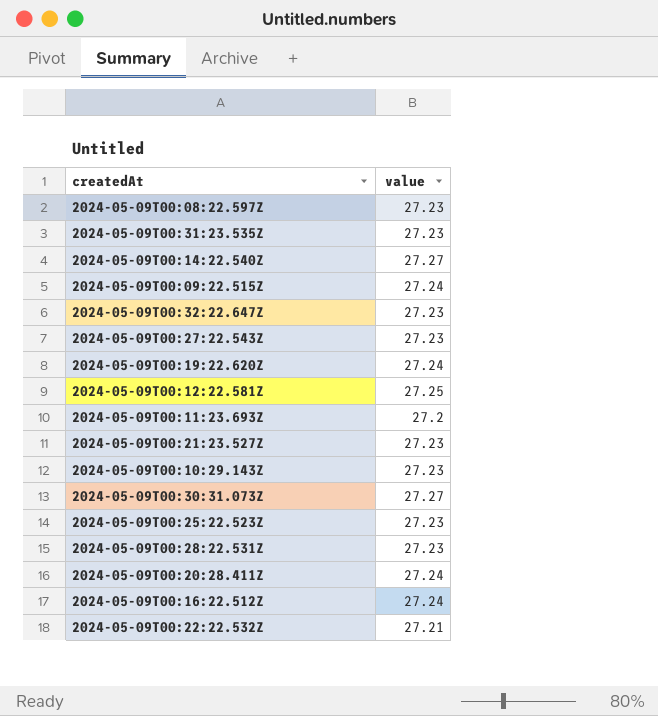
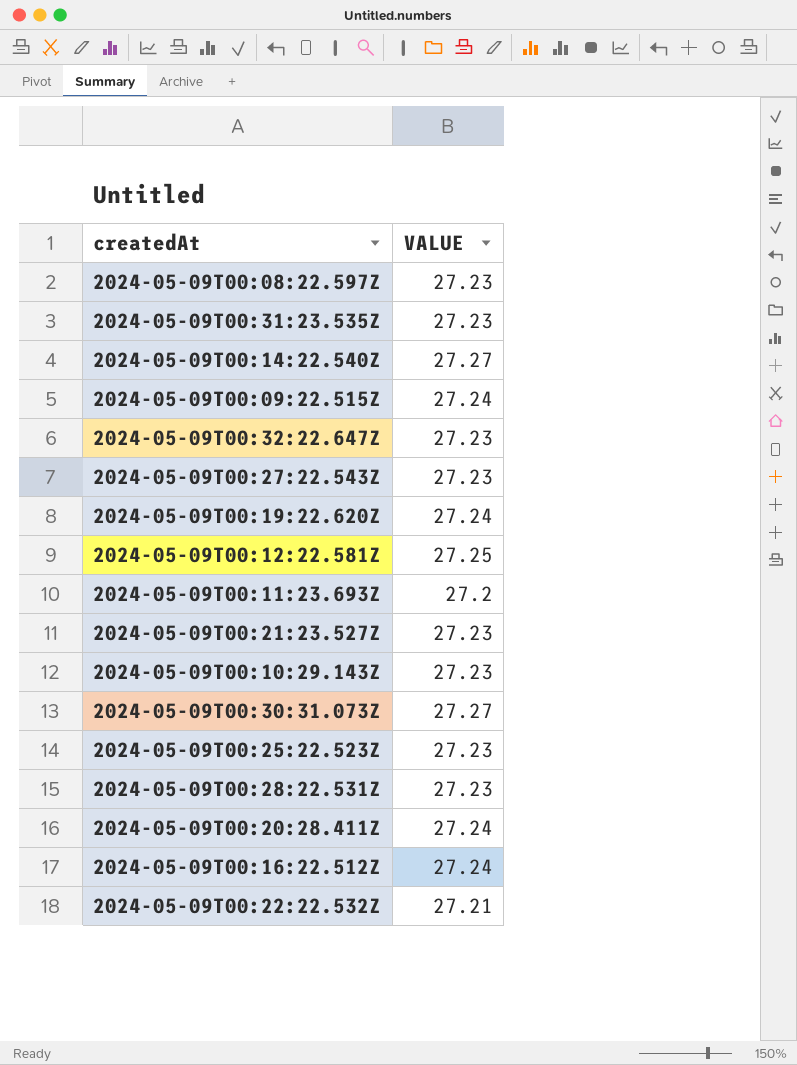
column name: value -> VALUE

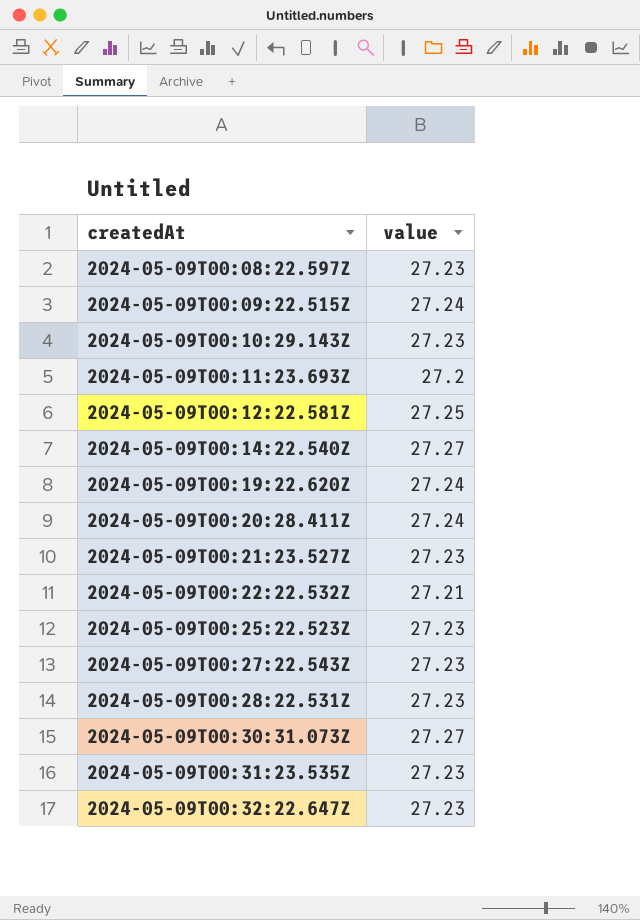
row order: none -> createdAt ascending
column name: VALUE -> value
row 2024-05-09T00:16:22.512Z: 27.24 -> none

